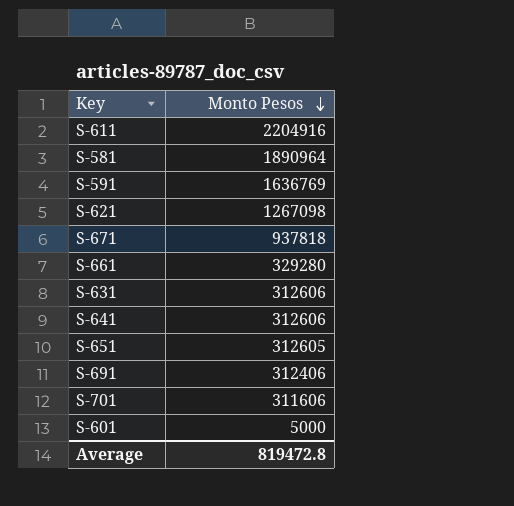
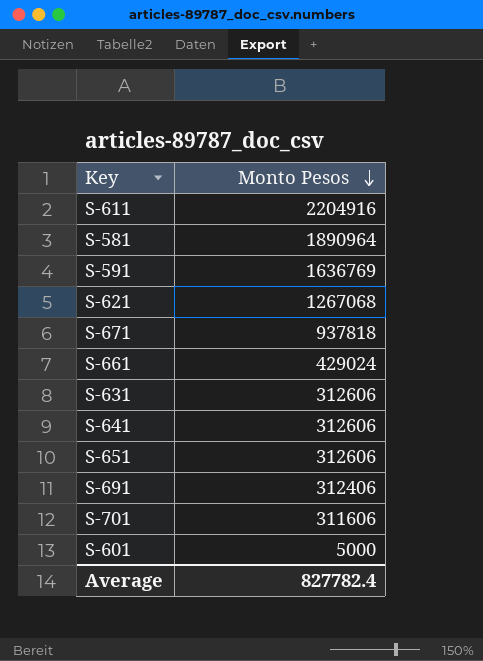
S-621 | Monto Pesos: 1267098 -> 1267068
S-661 | Monto Pesos: 329280 -> 429024
S-651 | Monto Pesos: 312605 -> 312606
Average | Monto Pesos: 819472.8 -> 827782.4

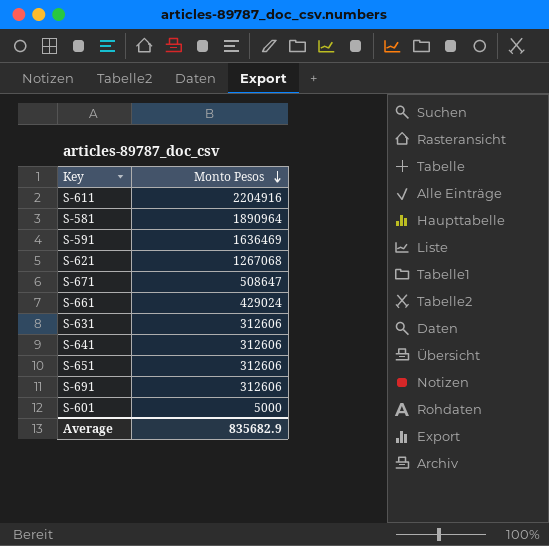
row S-701: 311606 -> none
S-591 | Monto Pesos: 1636769 -> 1636469
S-671 | Monto Pesos: 937818 -> 508647
S-691 | Monto Pesos: 312406 -> 312606
Average | Monto Pesos: 827782.4 -> 835682.9

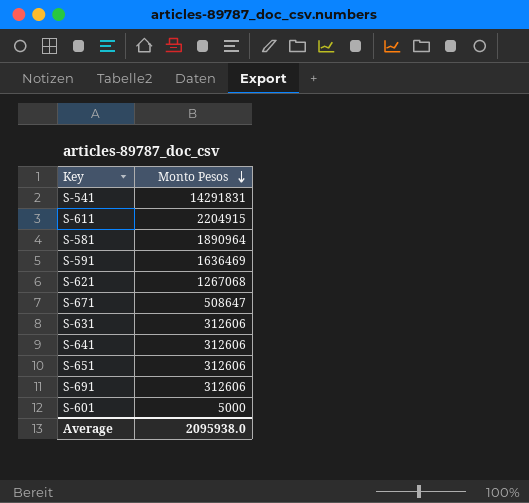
row S-661: 429024 -> none
row S-541: none -> 14291831
S-611 | Monto Pesos: 2204916 -> 2204915
Average | Monto Pesos: 835682.9 -> 2095938.0

